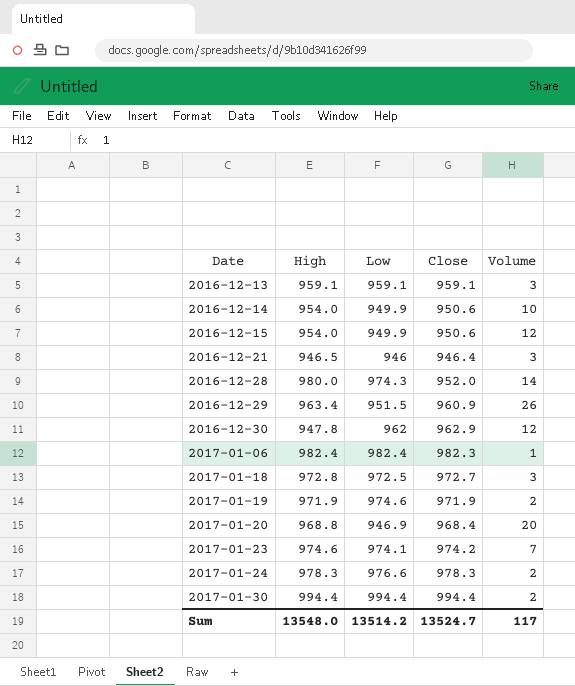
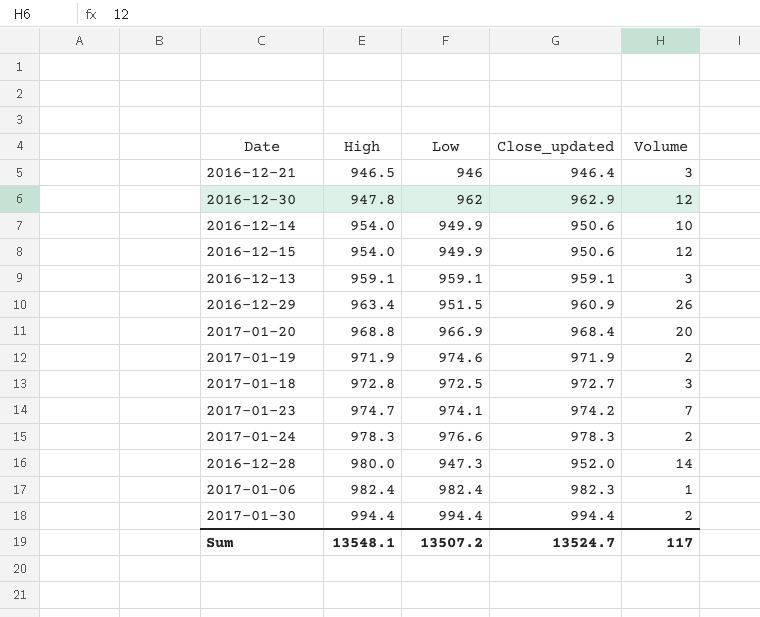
row order: Date ascending -> High ascending
column name: Close -> Close_updated
2017-01-20 | Low: 946.9 -> 966.9
2017-01-23 | High: 974.6 -> 974.7
2016-12-28 | Low: 974.3 -> 947.3
Sum | High: 13548.0 -> 13548.1
Sum | Low: 13514.2 -> 13507.2

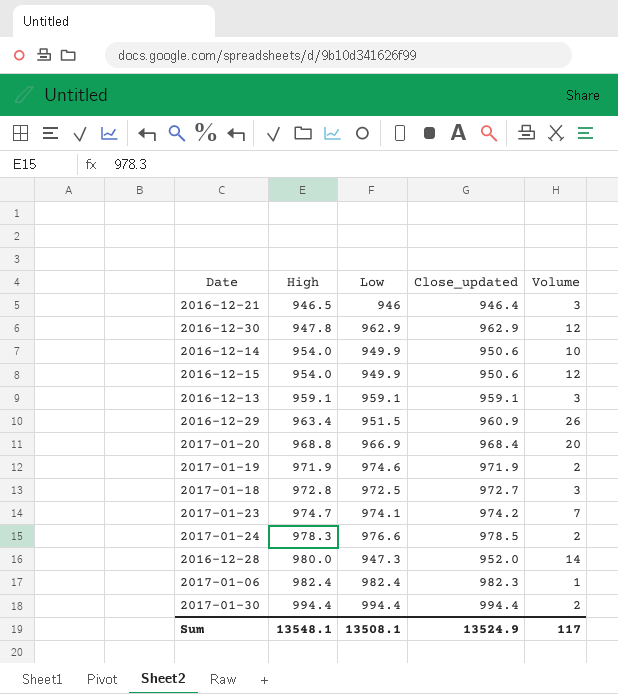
2016-12-30 | Low: 962 -> 962.9
2017-01-24 | Close_updated: 978.3 -> 978.5
Sum | Low: 13507.2 -> 13508.1
Sum | Close_updated: 13524.7 -> 13524.9

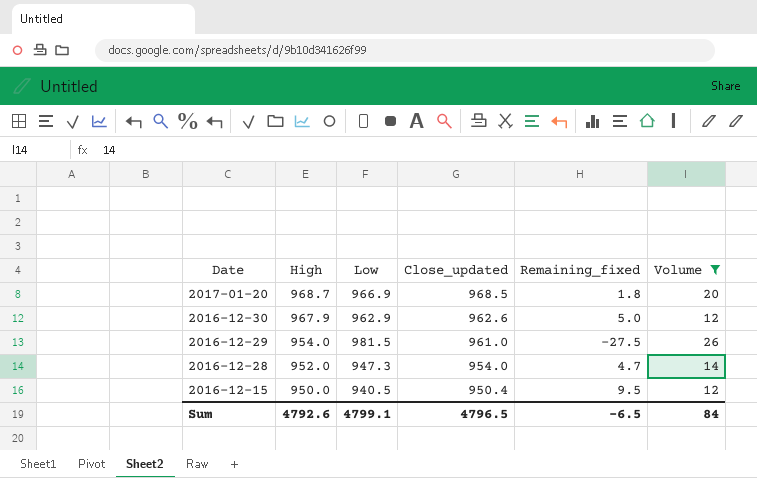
filter: none -> Volume >= 12
row order: High ascending -> Date descending
column Remaining_fixed | formula: none -> [High] - [Low]
2017-01-20 | High: 968.8 -> 968.7
2017-01-20 | Close_updated: 968.4 -> 968.5
2016-12-30 | High: 947.8 -> 967.9
2016-12-30 | Close_updated: 962.9 -> 962.6
2016-12-29 | High: 963.4 -> 954.0
2016-12-29 | Low: 951.5 -> 981.5
2016-12-29 | Close_updated: 960.9 -> 961.0
2016-12-28 | High: 980.0 -> 952.0
2016-12-28 | Close_updated: 952.0 -> 954.0
2016-12-15 | High: 954.0 -> 950.0
2016-12-15 | Low: 949.9 -> 940.5
2016-12-15 | Close_updated: 950.6 -> 950.4
Sum | High: 13548.1 -> 4792.6
Sum | Low: 13508.1 -> 4799.1
Sum | Close_updated: 13524.9 -> 4796.5
Sum | Volume: 117 -> 84

